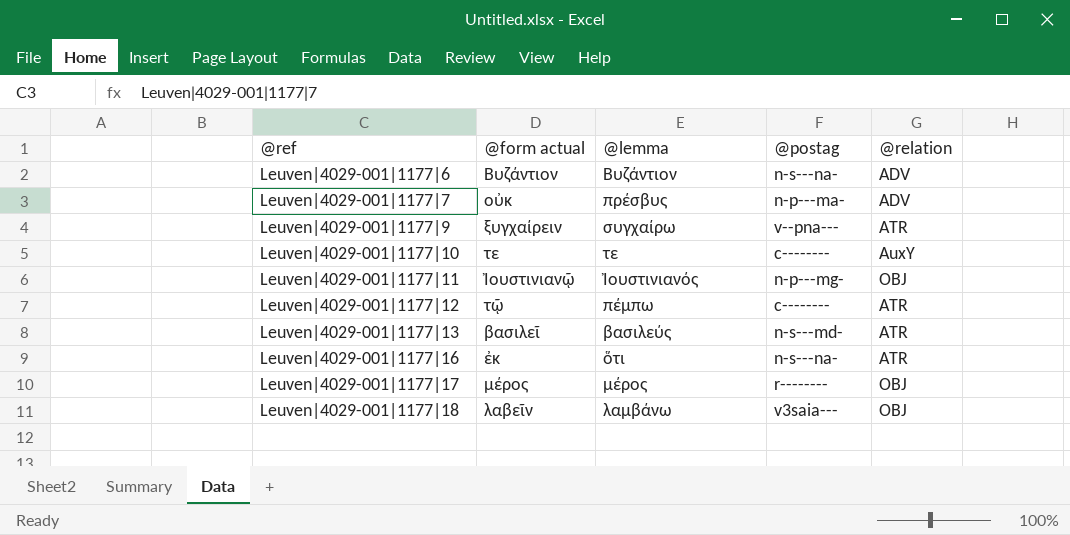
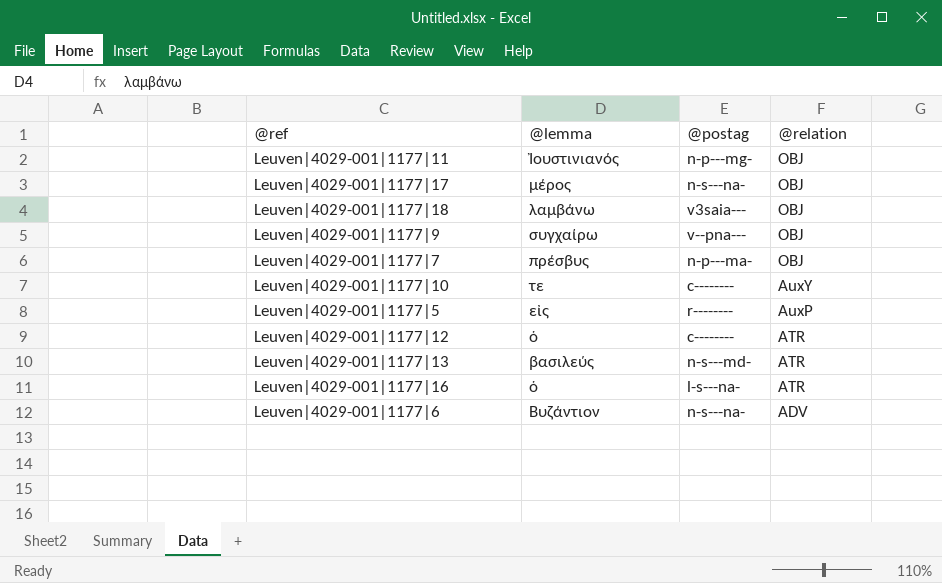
row order: @ref ascending -> @relation descending
column @form actual | position: 2 -> none
Leuven|4029-001|1177|17 | @postag: r-------- -> n-s---na-
Leuven|4029-001|1177|9 | @relation: ATR -> OBJ
Leuven|4029-001|1177|7 | @relation: ADV -> OBJ
row Leuven|4029-001|1177|5: none -> εἰς | r-------- | AuxP
Leuven|4029-001|1177|12 | @lemma: πέμπω -> ὁ
Leuven|4029-001|1177|16 | @lemma: ὅτι -> ὁ
Leuven|4029-001|1177|16 | @postag: n-s---na- -> l-s---na-

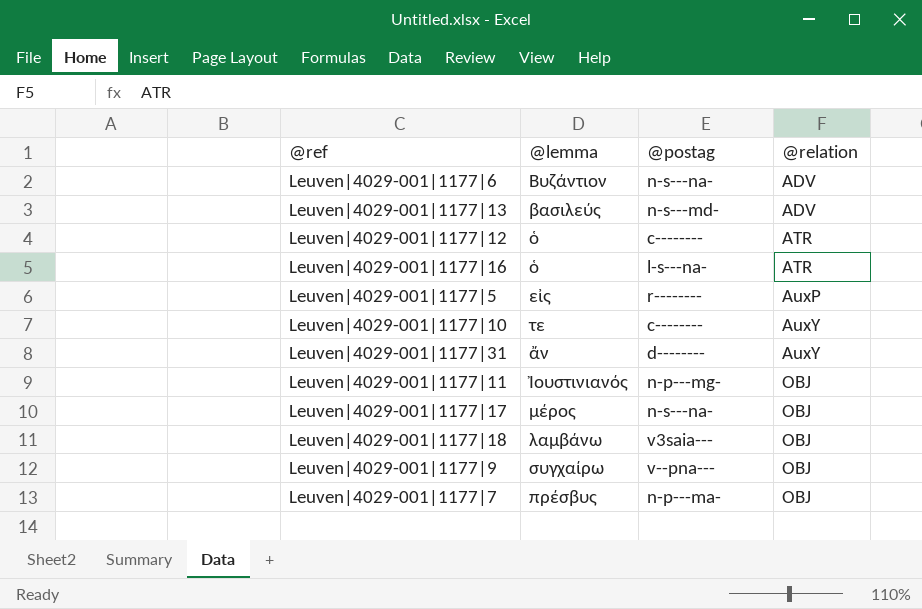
row order: @relation descending -> @relation ascending
Leuven|4029-001|1177|13 | @relation: ATR -> ADV
row Leuven|4029-001|1177|31: none -> ἄν | d-------- | AuxY

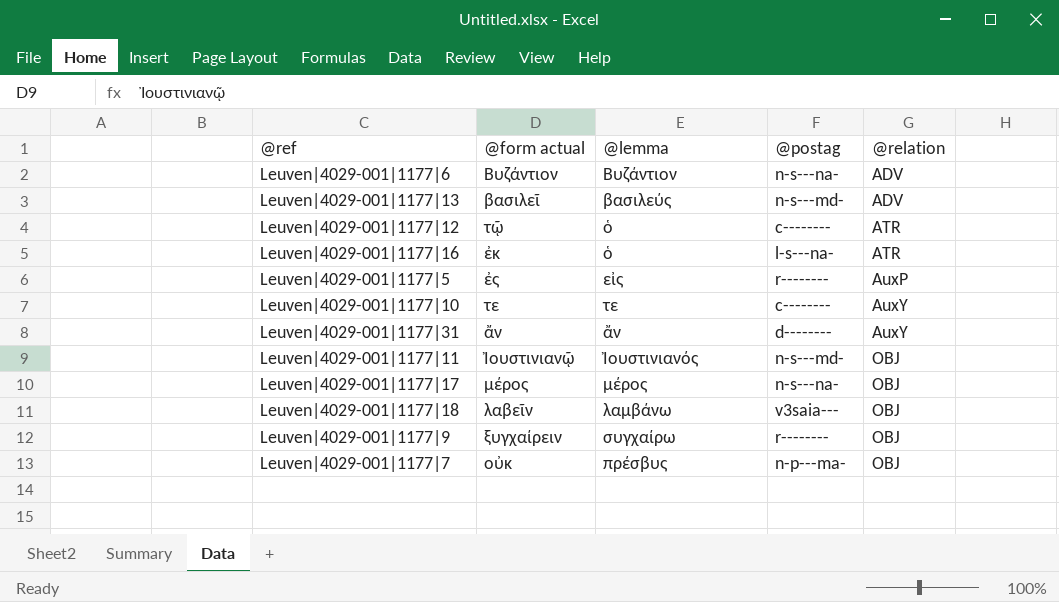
column @form actual | position: none -> 2
Leuven|4029-001|1177|11 | @postag: n-p---mg- -> n-s---md-
Leuven|4029-001|1177|9 | @postag: v--pna--- -> r--------

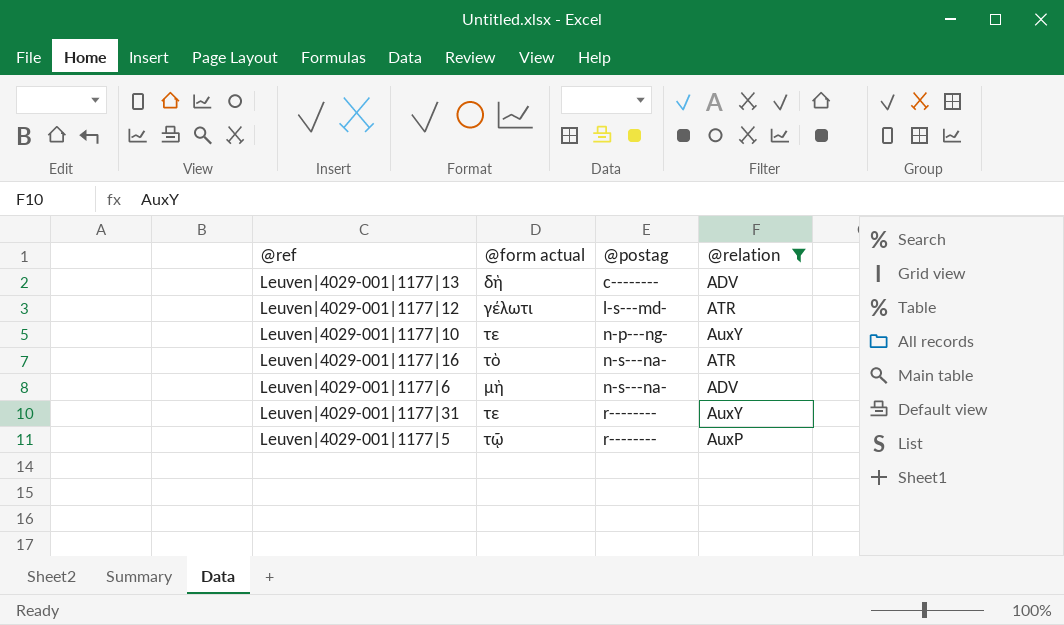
filter: none -> @relation != OBJ
row order: @relation ascending -> @postag ascending
column @lemma | position: 3 -> none
Leuven|4029-001|1177|13 | @form actual: βασιλεῖ -> δὴ
Leuven|4029-001|1177|13 | @postag: n-s---md- -> c--------
Leuven|4029-001|1177|12 | @form actual: τῷ -> γέλωτι
Leuven|4029-001|1177|12 | @postag: c-------- -> l-s---md-
Leuven|4029-001|1177|10 | @postag: c-------- -> n-p---ng-
Leuven|4029-001|1177|16 | @form actual: ἐκ -> τὸ
Leuven|4029-001|1177|16 | @postag: l-s---na- -> n-s---na-
Leuven|4029-001|1177|6 | @form actual: Βυζάντιον -> μὴ
Leuven|4029-001|1177|31 | @form actual: ἄν -> τε
Leuven|4029-001|1177|31 | @postag: d-------- -> r--------
Leuven|4029-001|1177|5 | @form actual: ἐς -> τῷ

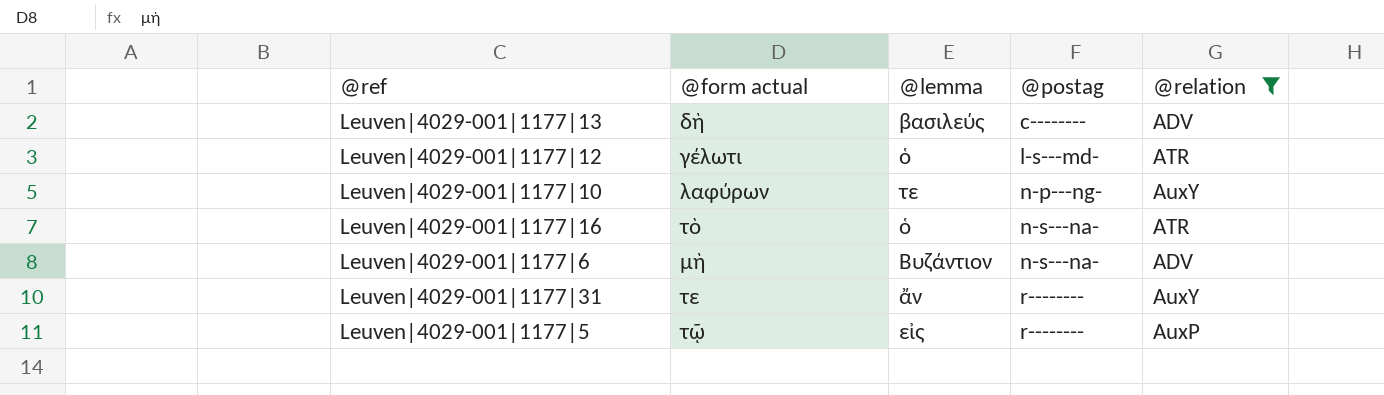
column @lemma | position: none -> 3
Leuven|4029-001|1177|10 | @form actual: τε -> λαφύρων

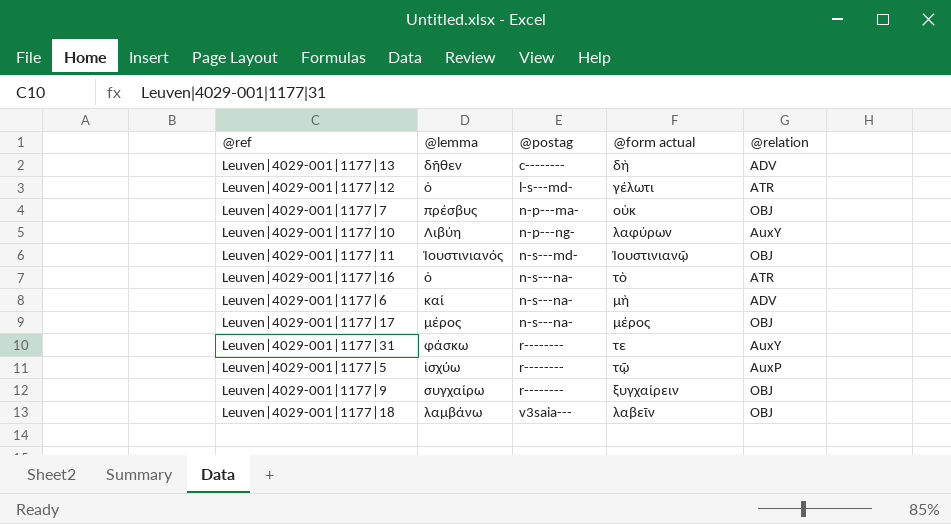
filter: @relation != OBJ -> none
column @form actual | position: 2 -> 4
Leuven|4029-001|1177|13 | @lemma: βασιλεύς -> δῆθεν
Leuven|4029-001|1177|10 | @lemma: τε -> Λιβύη
Leuven|4029-001|1177|6 | @lemma: Βυζάντιον -> καί
Leuven|4029-001|1177|31 | @lemma: ἄν -> φάσκω
Leuven|4029-001|1177|5 | @lemma: εἰς -> ἰσχύω

